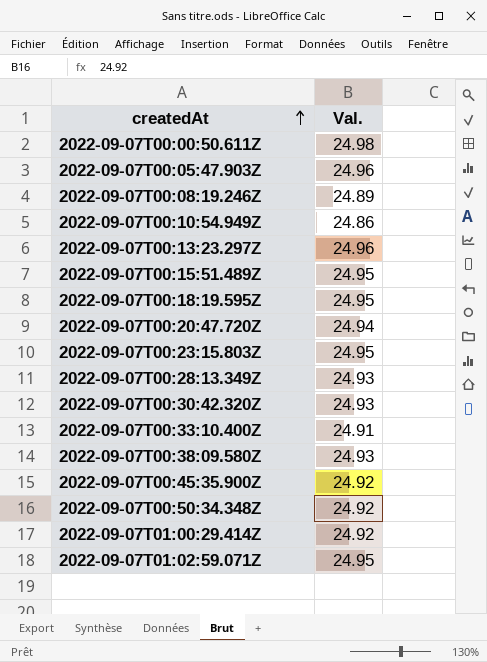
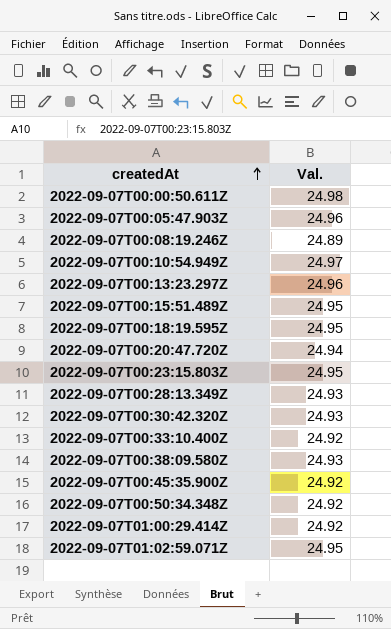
2022-09-07T00:10:54.949Z | Val.: 24.86 -> 24.97
2022-09-07T00:33:10.400Z | Val.: 24.91 -> 24.92

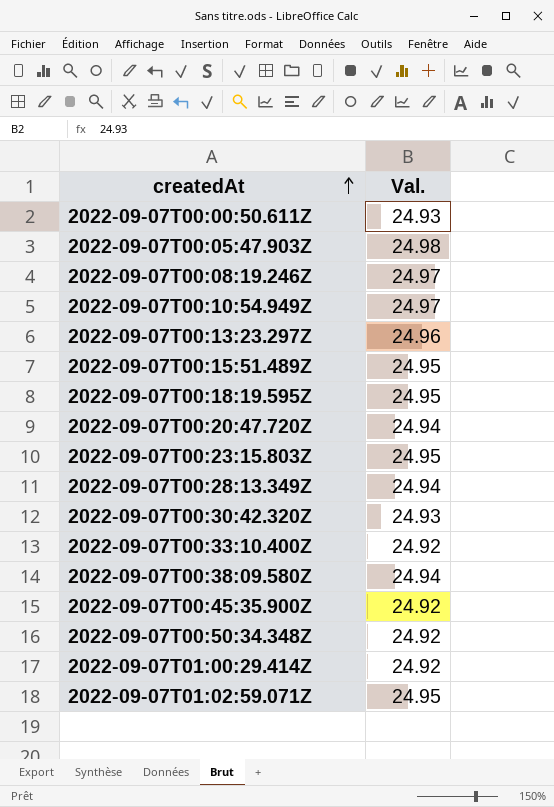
2022-09-07T00:00:50.611Z | Val.: 24.98 -> 24.93
2022-09-07T00:05:47.903Z | Val.: 24.96 -> 24.98
2022-09-07T00:08:19.246Z | Val.: 24.89 -> 24.97
2022-09-07T00:28:13.349Z | Val.: 24.93 -> 24.94
2022-09-07T00:38:09.580Z | Val.: 24.93 -> 24.94

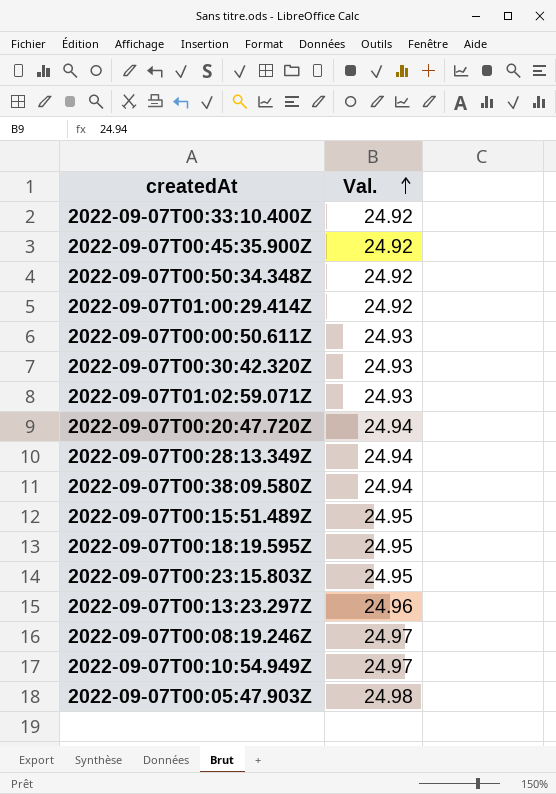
row order: createdAt ascending -> Val. ascending
2022-09-07T01:02:59.071Z | Val.: 24.95 -> 24.93

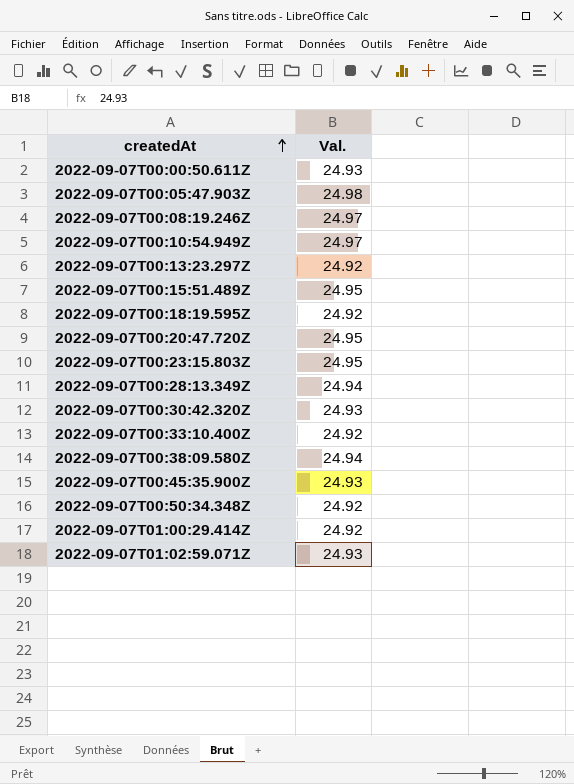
row order: Val. ascending -> createdAt ascending
2022-09-07T00:13:23.297Z | Val.: 24.96 -> 24.92
2022-09-07T00:18:19.595Z | Val.: 24.95 -> 24.92
2022-09-07T00:20:47.720Z | Val.: 24.94 -> 24.95
2022-09-07T00:45:35.900Z | Val.: 24.92 -> 24.93

